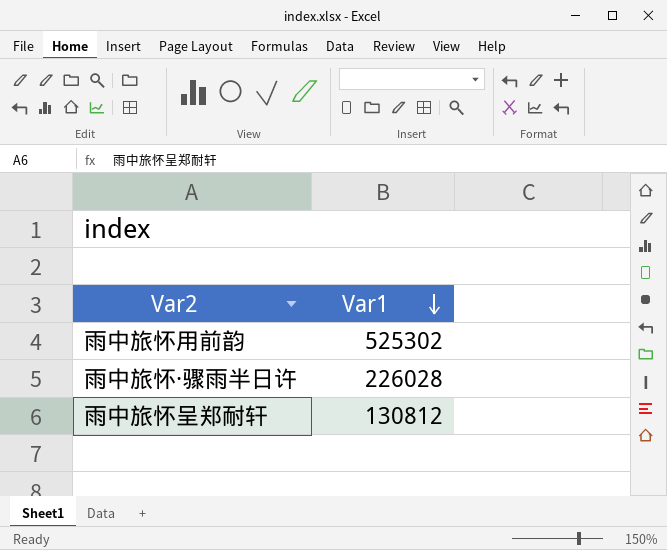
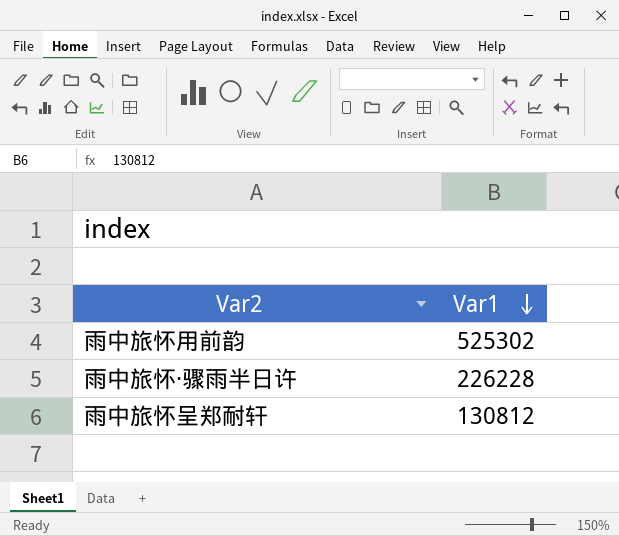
雨中旅怀·骤雨半日许 | Var1: 226028 -> 226228

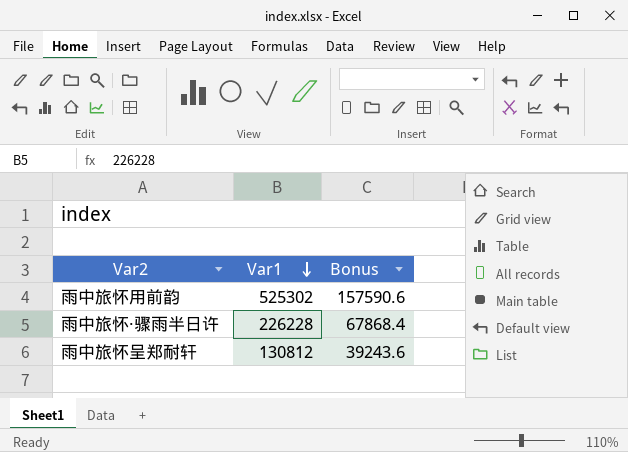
column Bonus | formula: none -> [Var1] * 0.3

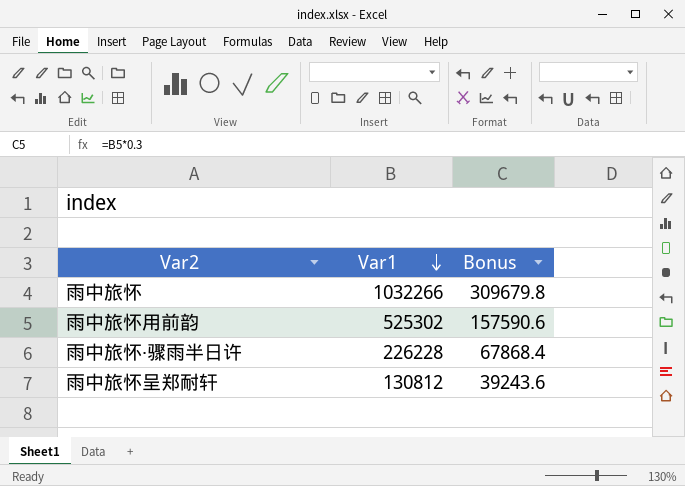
row 雨中旅怀: none -> 1032266 | 309679.8

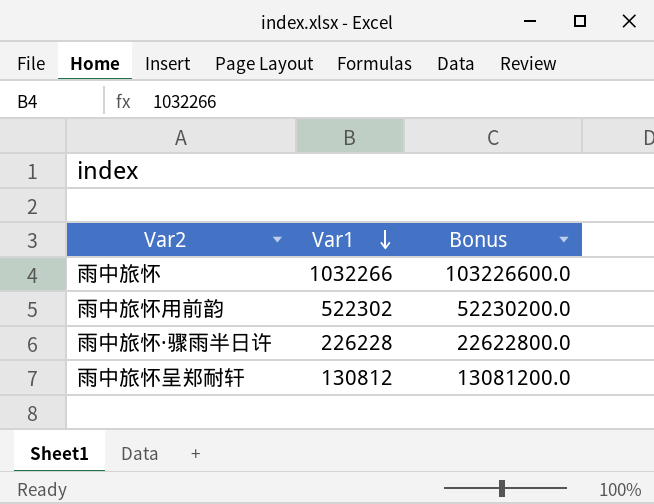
column Bonus | formula: [Var1] * 0.3 -> [Var1] * 100
雨中旅怀用前韵 | Var1: 525302 -> 522302

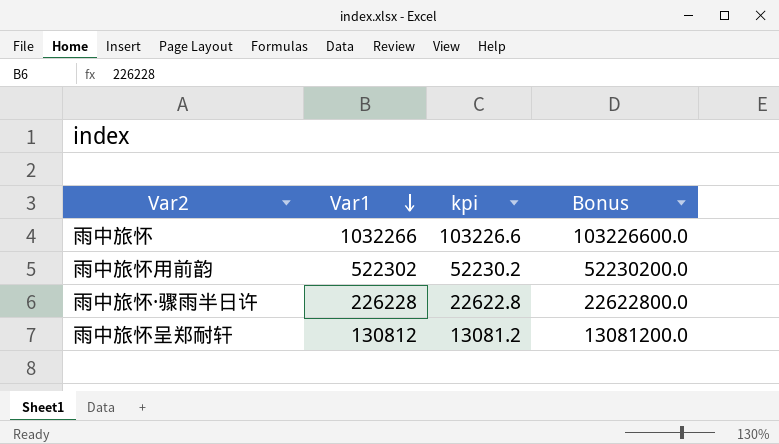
column kpi | formula: none -> [Var1] * 0.1

